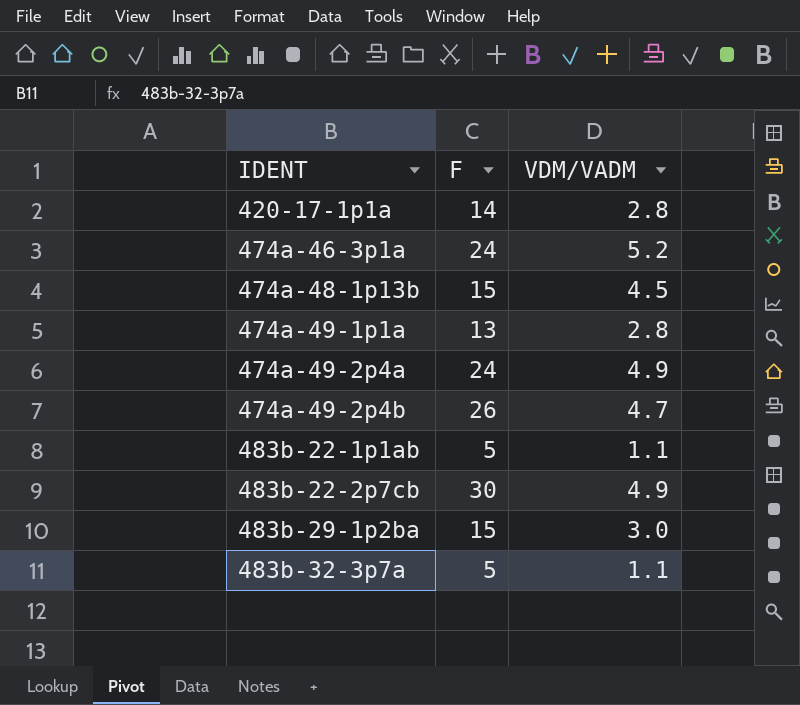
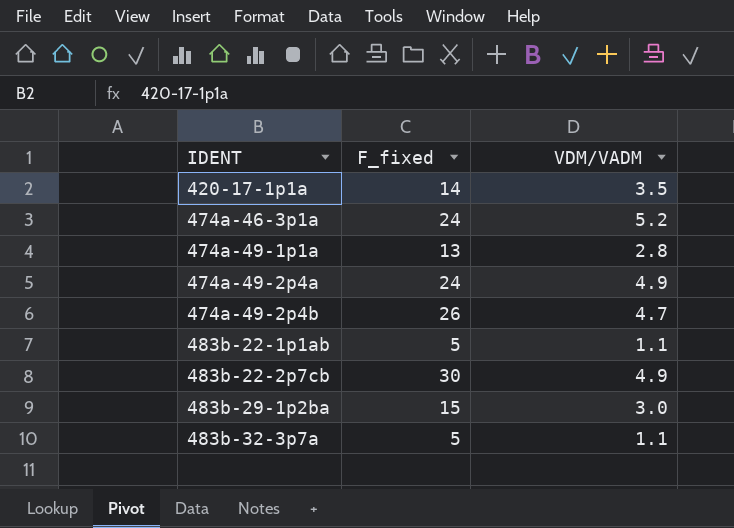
column name: F -> F_fixed
row 474a-48-1p13b: 15 | 4.5 -> none
420-17-1p1a | VDM/VADM: 2.8 -> 3.5

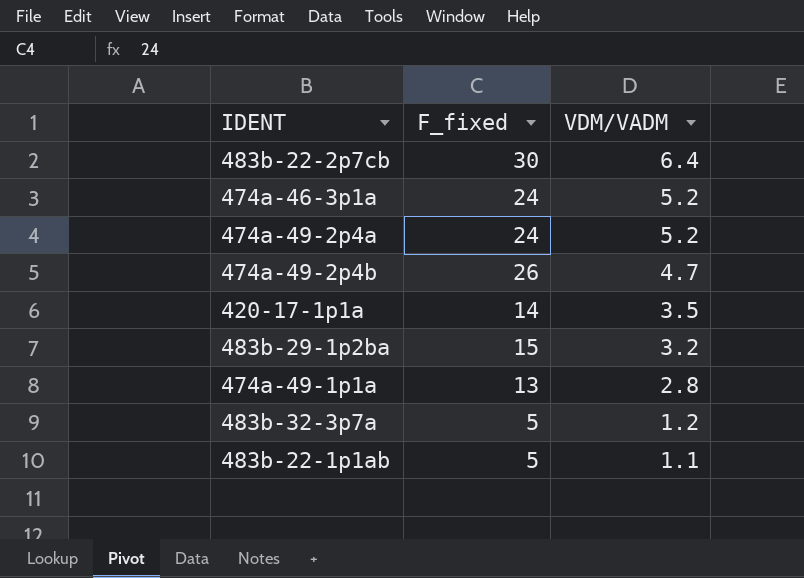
row order: IDENT ascending -> VDM/VADM descending
483b-22-2p7cb | VDM/VADM: 4.9 -> 6.4
474a-49-2p4a | VDM/VADM: 4.9 -> 5.2
483b-29-1p2ba | VDM/VADM: 3.0 -> 3.2
483b-32-3p7a | VDM/VADM: 1.1 -> 1.2

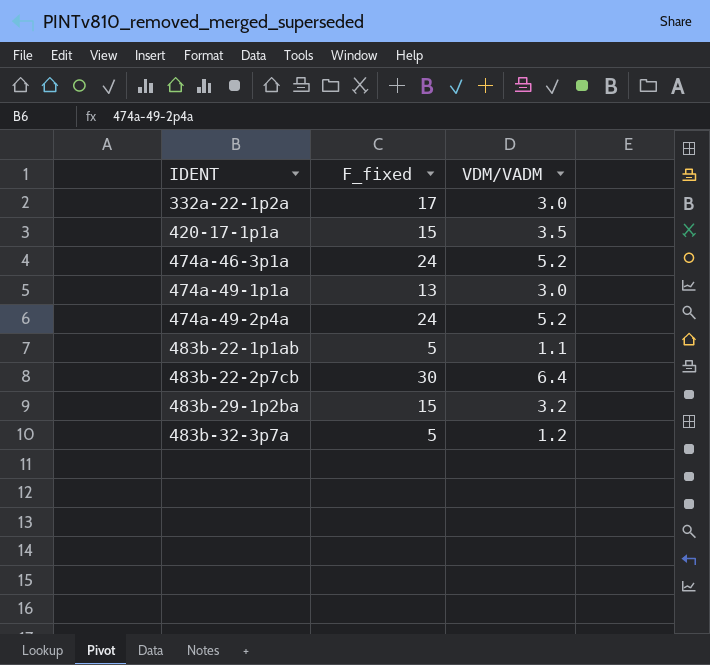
row order: VDM/VADM descending -> IDENT ascending
row 474a-49-2p4b: 26 | 4.7 -> none
row 332a-22-1p2a: none -> 17 | 3.0
420-17-1p1a | F_fixed: 14 -> 15
474a-49-1p1a | VDM/VADM: 2.8 -> 3.0

